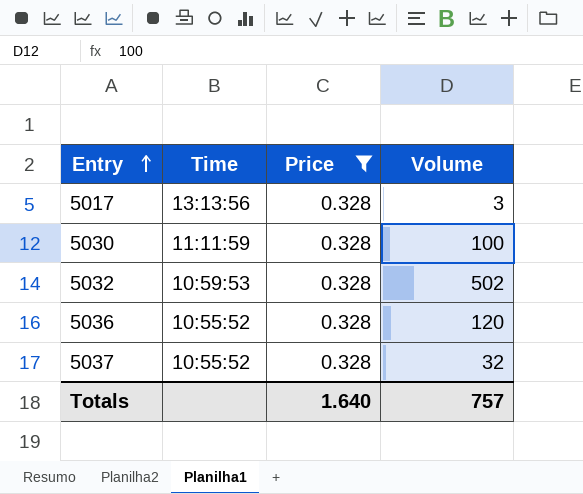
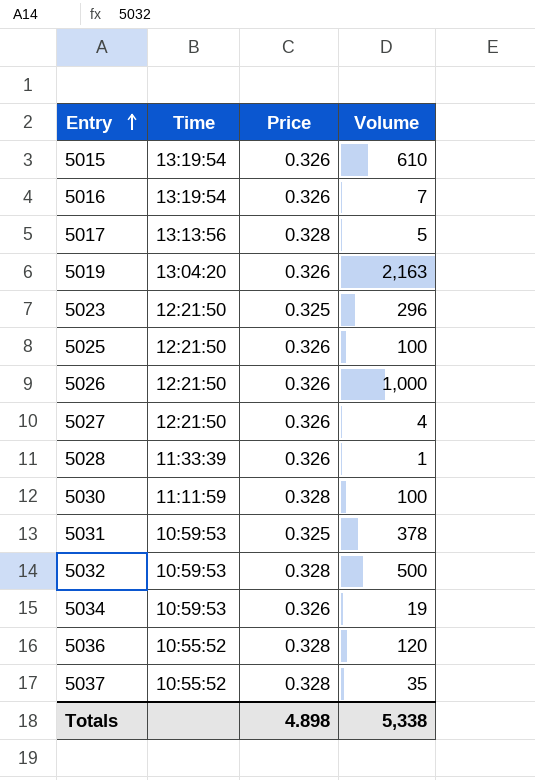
filter: Price = 0.328 -> none
5017 | Volume: 3 -> 5
5032 | Volume: 502 -> 500
5037 | Volume: 32 -> 35
Totals | Price: 1.640 -> 4.898
Totals | Volume: 757 -> 5,338

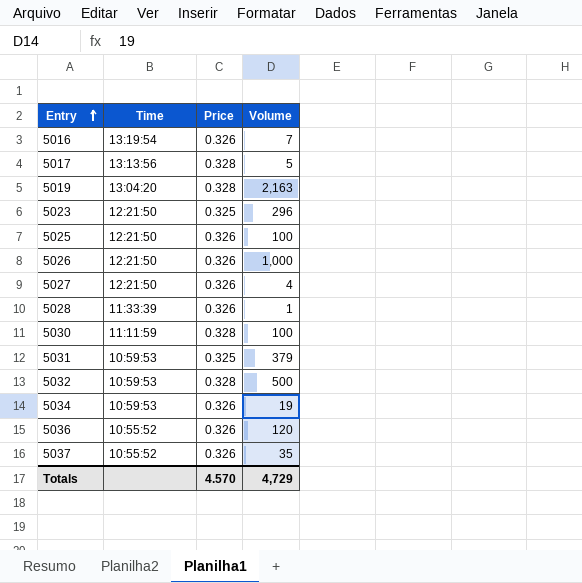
row 5015: 13:19:54 | 0.326 | 610 -> none
5019 | Price: 0.326 -> 0.328
5031 | Volume: 378 -> 379
5036 | Price: 0.328 -> 0.326
5037 | Price: 0.328 -> 0.326
Totals | Price: 4.898 -> 4.570
Totals | Volume: 5,338 -> 4,729

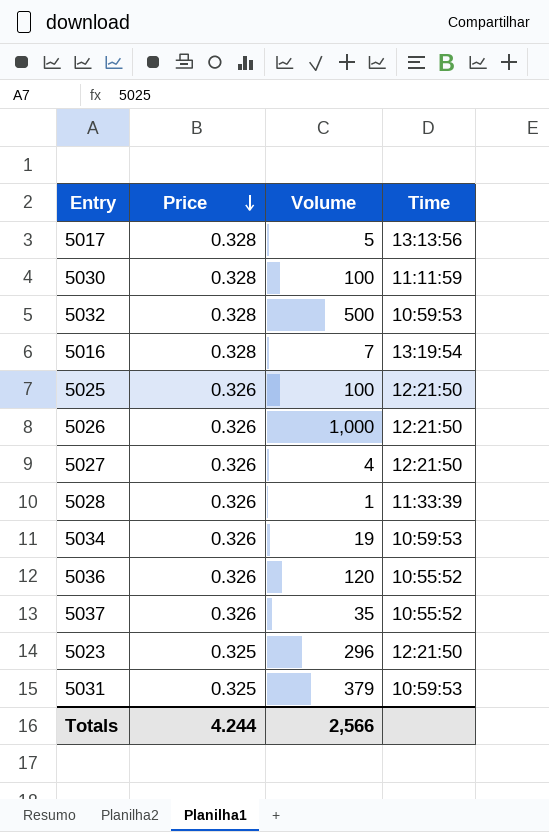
row order: Entry ascending -> Price descending
column Time | position: 2 -> 4
row 5019: 13:04:20 | 0.328 | 2,163 -> none
5016 | Price: 0.326 -> 0.328
Totals | Price: 4.570 -> 4.244
Totals | Volume: 4,729 -> 2,566

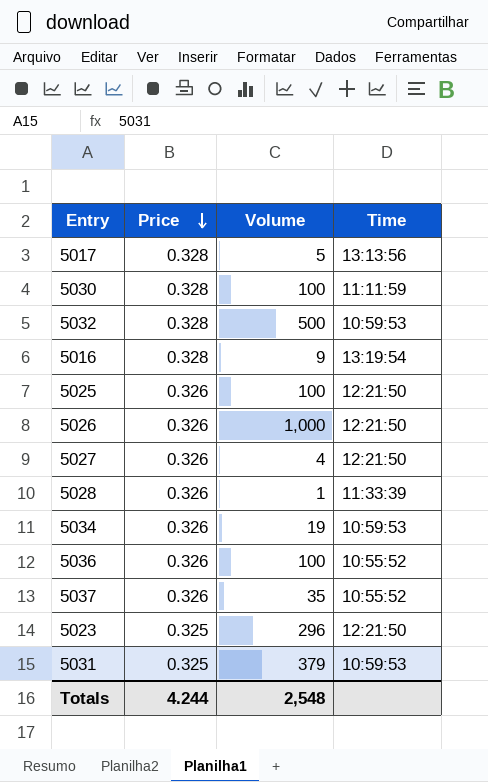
5016 | Volume: 7 -> 9
5036 | Volume: 120 -> 100
Totals | Volume: 2,566 -> 2,548

